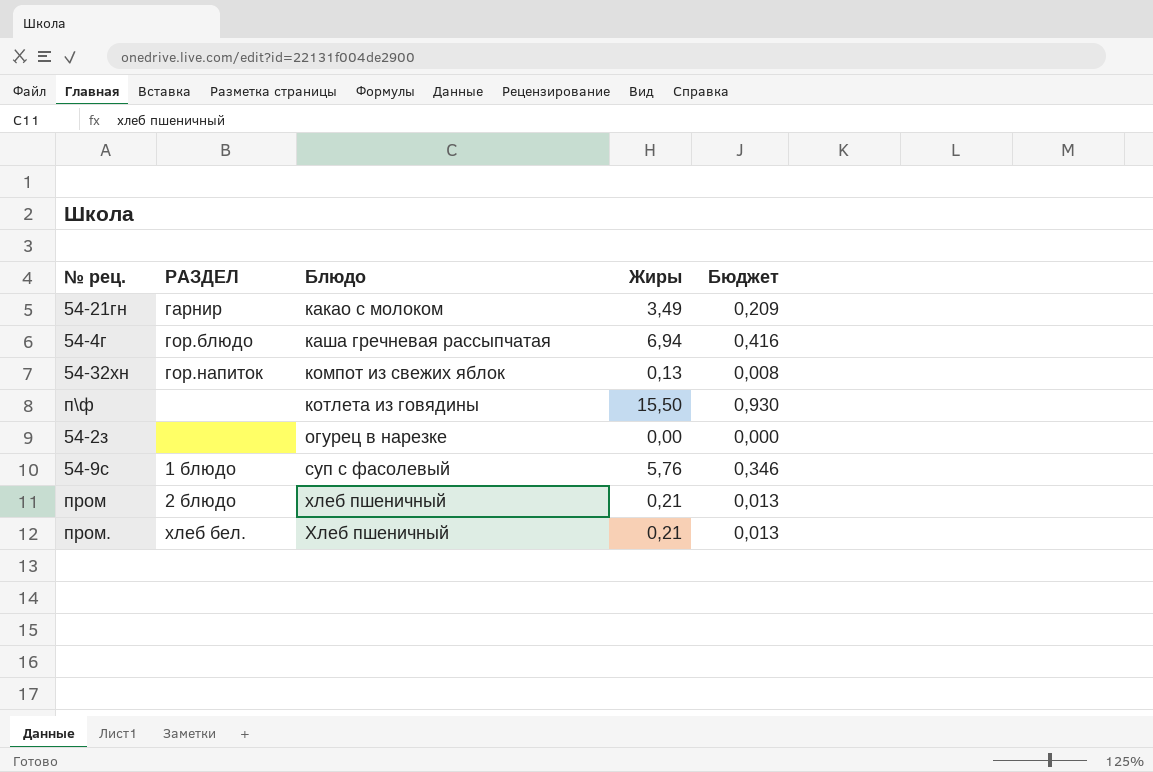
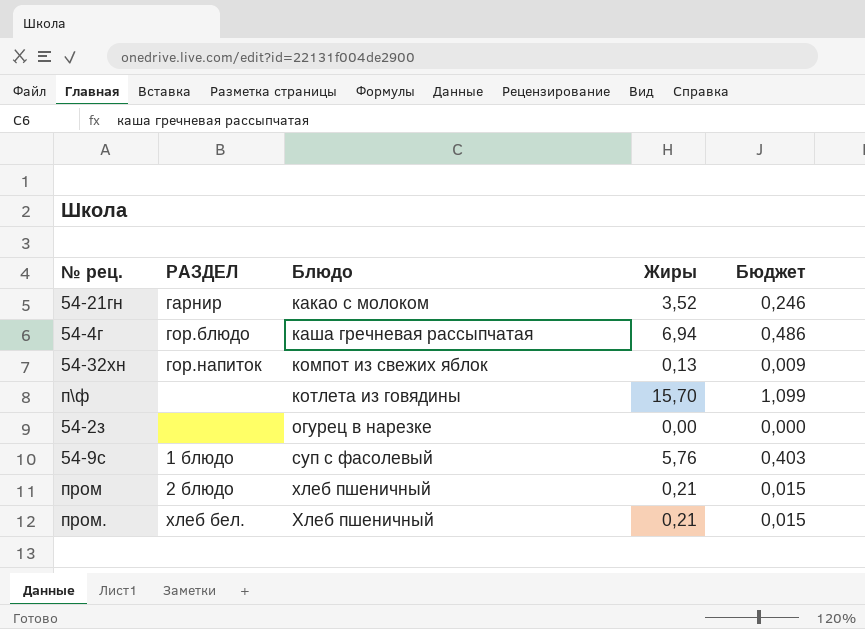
column Бюджет | formula: [Жиры] * 0,06 -> [Жиры] * 0,07
54-21гн | Жиры: 3,49 -> 3,52
п\ф | Жиры: 15,50 -> 15,70

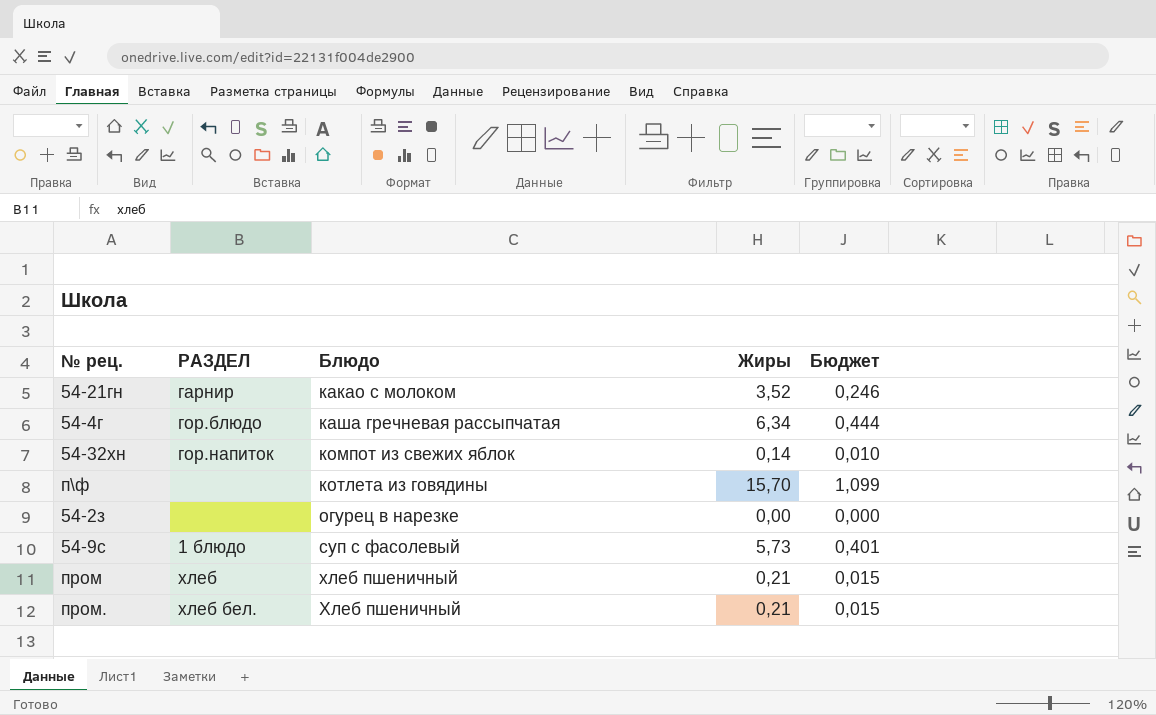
54-4г | Жиры: 6,94 -> 6,34
54-4г | Бюджет: 0,486 -> 0,444
54-32хн | Жиры: 0,13 -> 0,14
54-32хн | Бюджет: 0,009 -> 0,010
54-9с | Жиры: 5,76 -> 5,73
54-9с | Бюджет: 0,403 -> 0,401
пром | РАЗДЕЛ: 2 блюдо -> хлеб

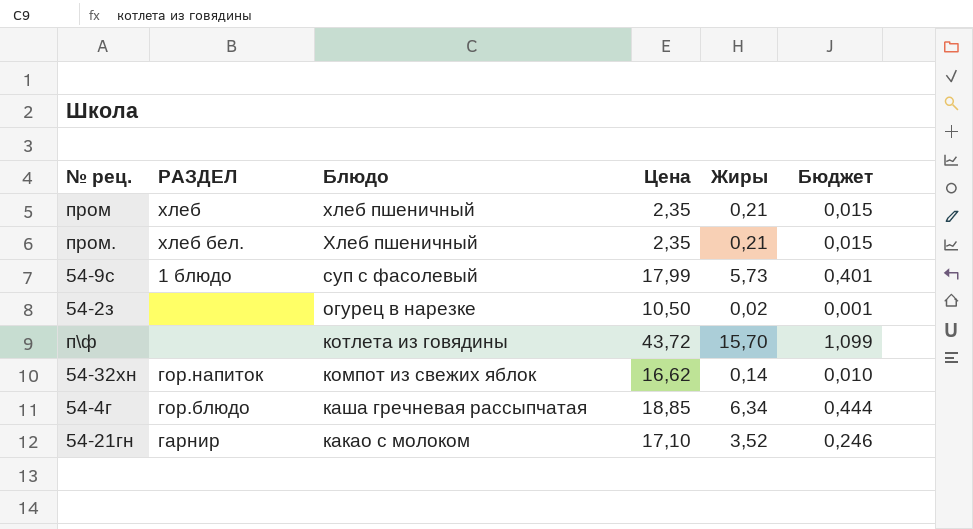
row order: Блюдо ascending -> Блюдо descending
column Цена | position: none -> 4
54-2з | Жиры: 0,00 -> 0,02
54-2з | Бюджет: 0,000 -> 0,001

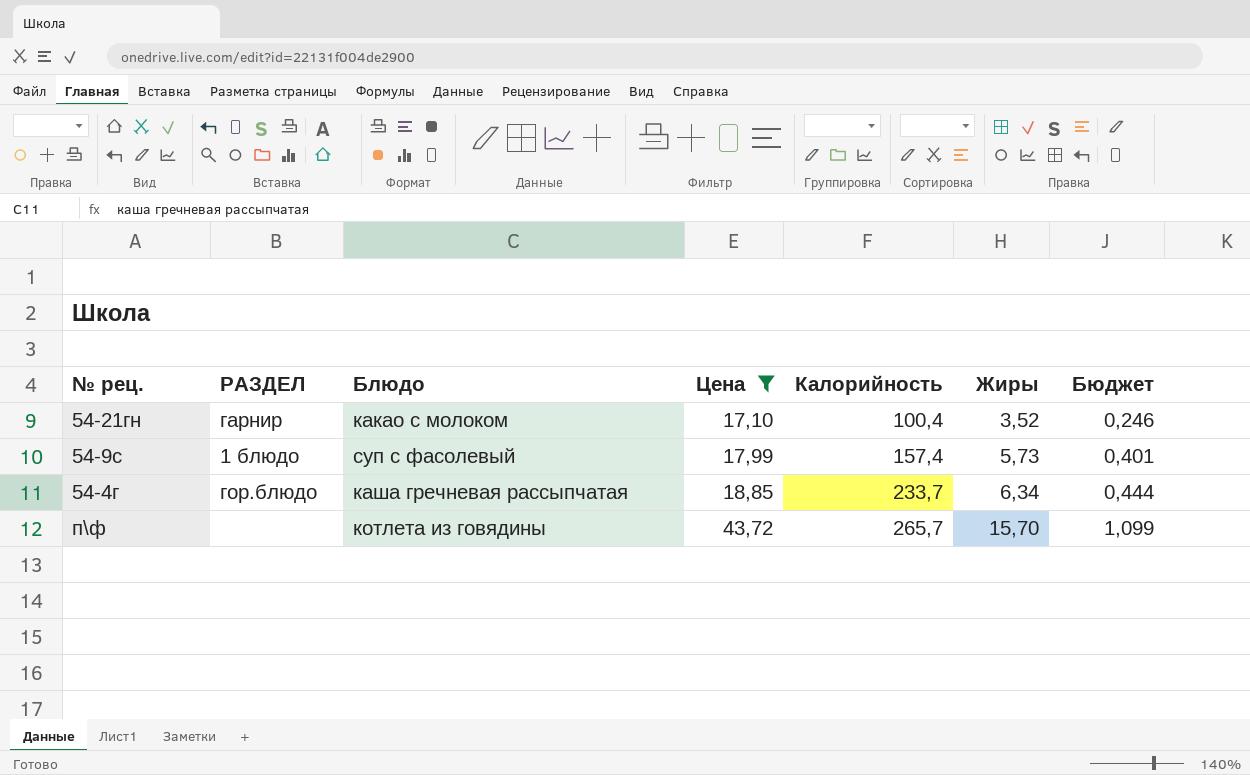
filter: none -> Цена >= 17,10
row order: Блюдо descending -> Цена ascending
column Калорийность | position: none -> 5

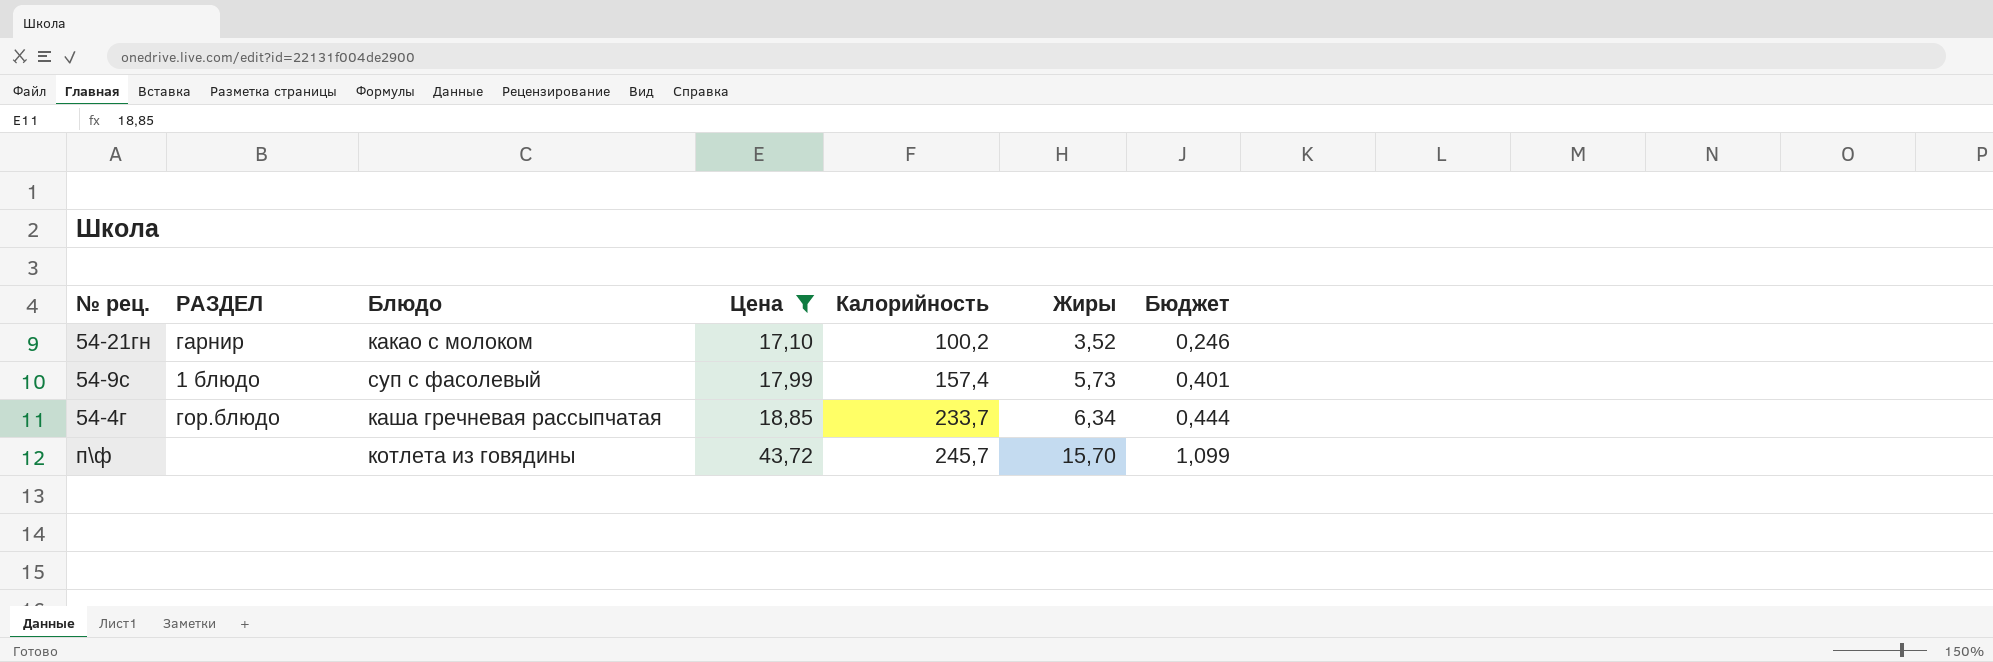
54-21гн | Калорийность: 100,4 -> 100,2
п\ф | Калорийность: 265,7 -> 245,7

